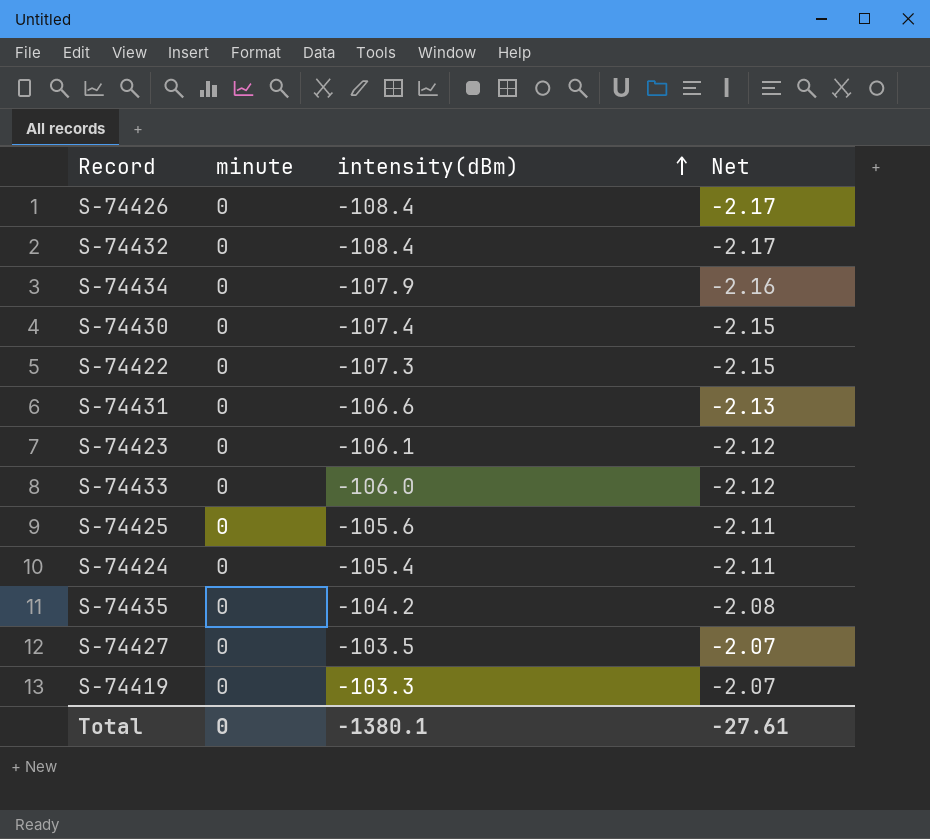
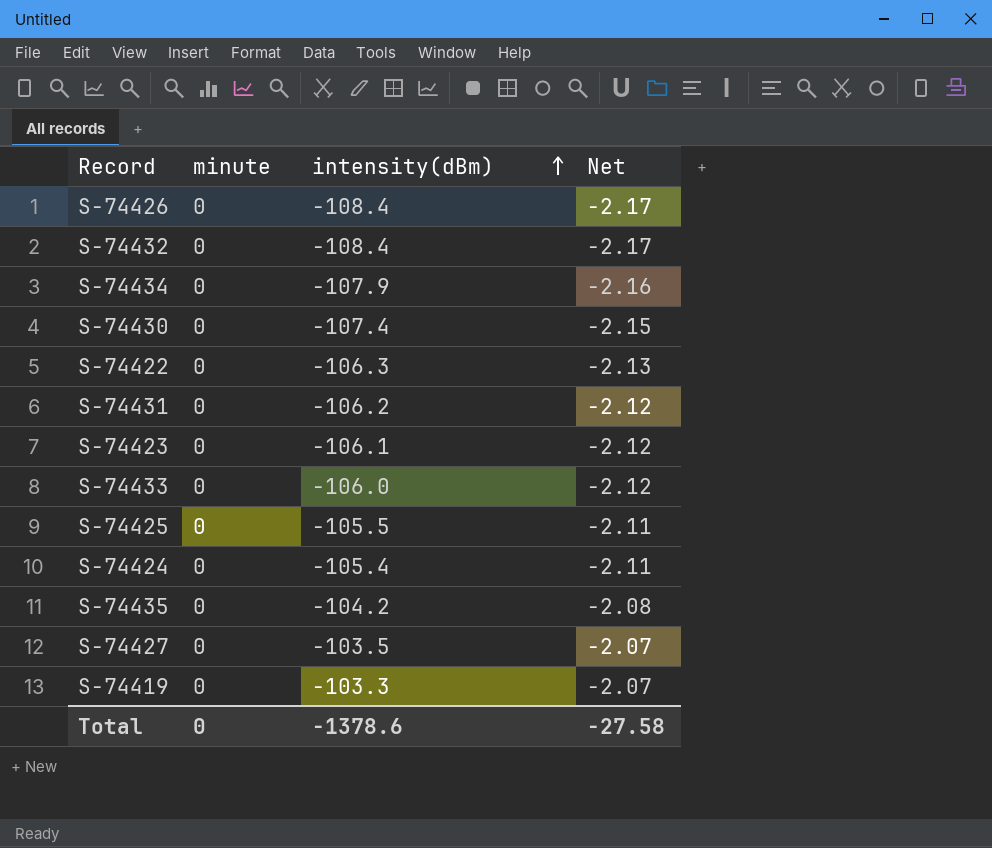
S-74422 | intensity(dBm): -107.3 -> -106.3
S-74422 | Net: -2.15 -> -2.13
S-74431 | intensity(dBm): -106.6 -> -106.2
S-74431 | Net: -2.13 -> -2.12
S-74425 | intensity(dBm): -105.6 -> -105.5
Total | intensity(dBm): -1380.1 -> -1378.6
Total | Net: -27.61 -> -27.58

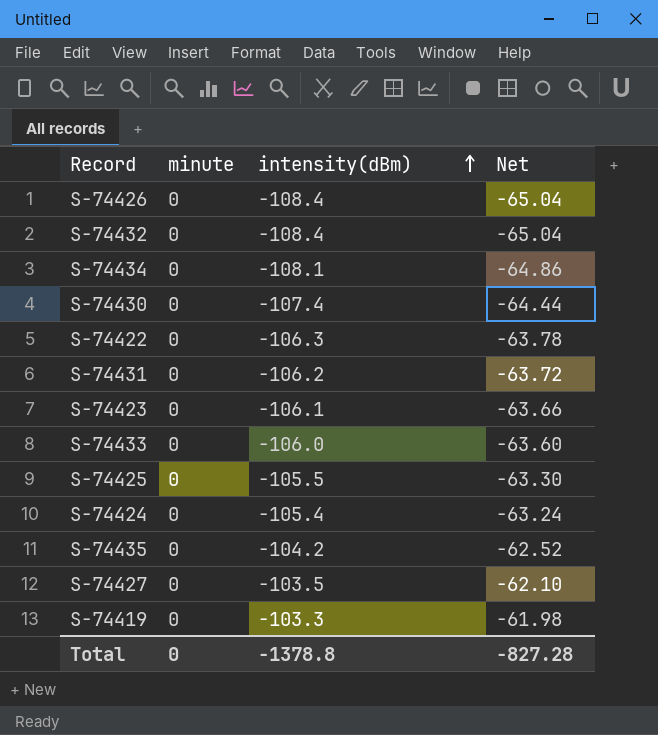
column Net | formula: [intensity(dBm)] * 0.02 -> [intensity(dBm)] * 0.6
S-74434 | intensity(dBm): -107.9 -> -108.1
Total | intensity(dBm): -1378.6 -> -1378.8
Total | Net: -27.58 -> -827.28

